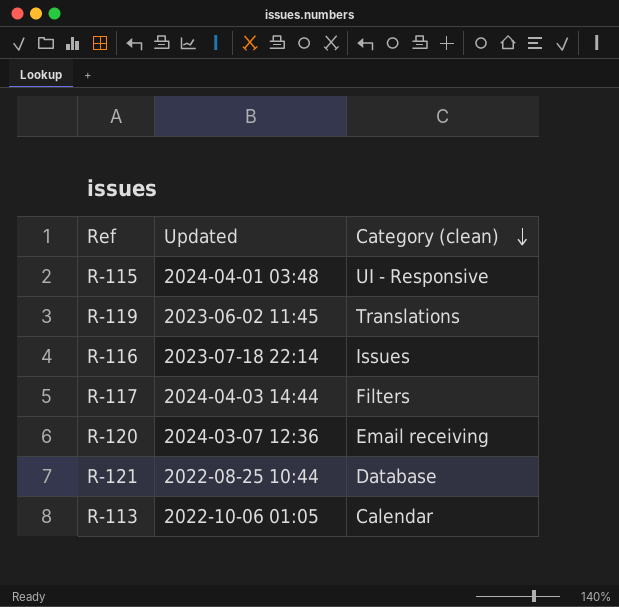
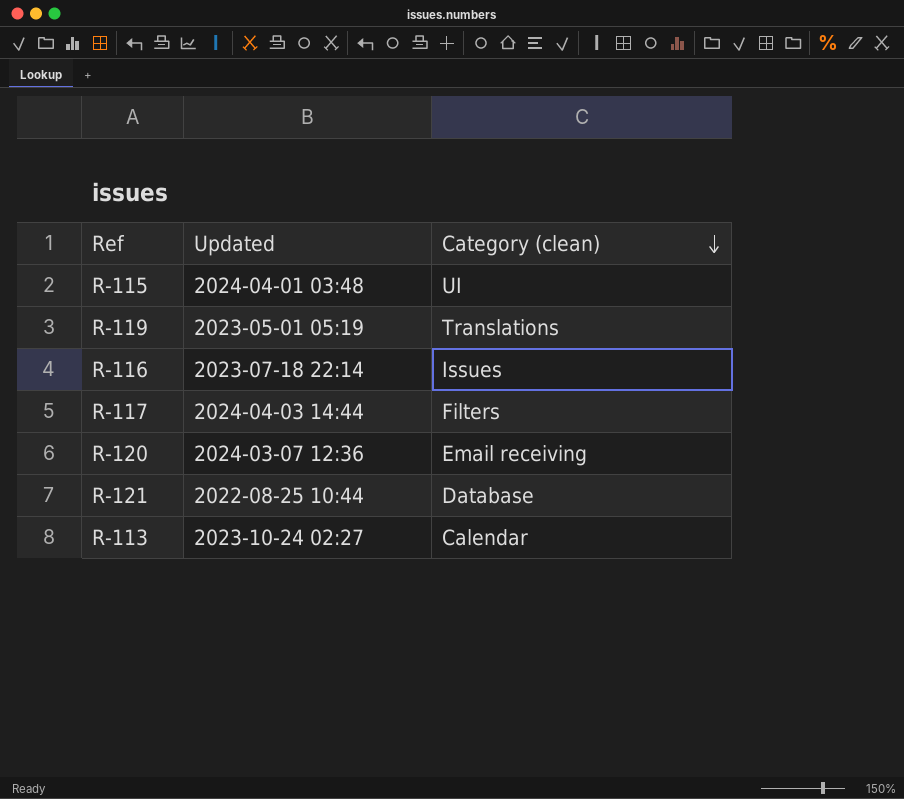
R-115 | Category (clean): UI - Responsive -> UI
R-119 | Updated: 2023-06-02 11:45 -> 2023-05-01 05:19
R-113 | Updated: 2022-10-06 01:05 -> 2023-10-24 02:27

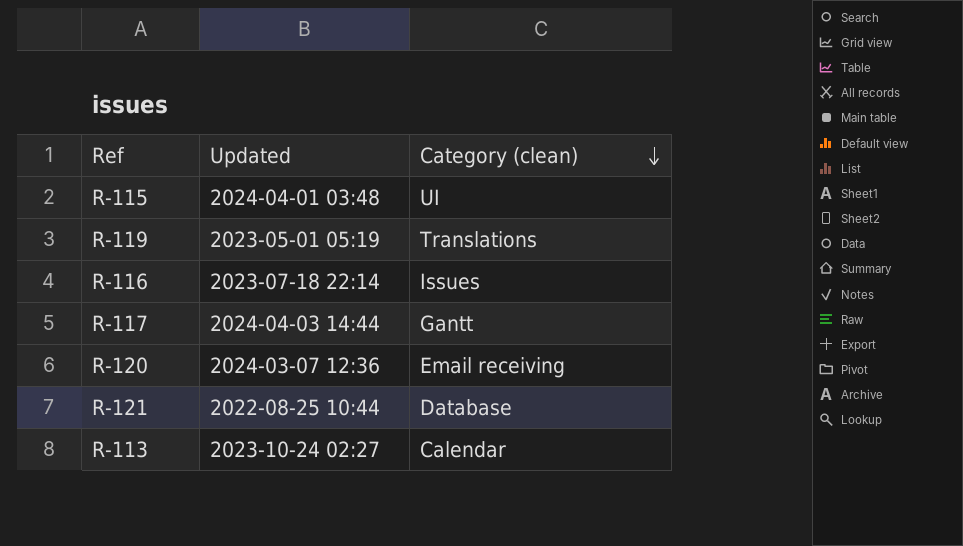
R-117 | Category (clean): Filters -> Gantt

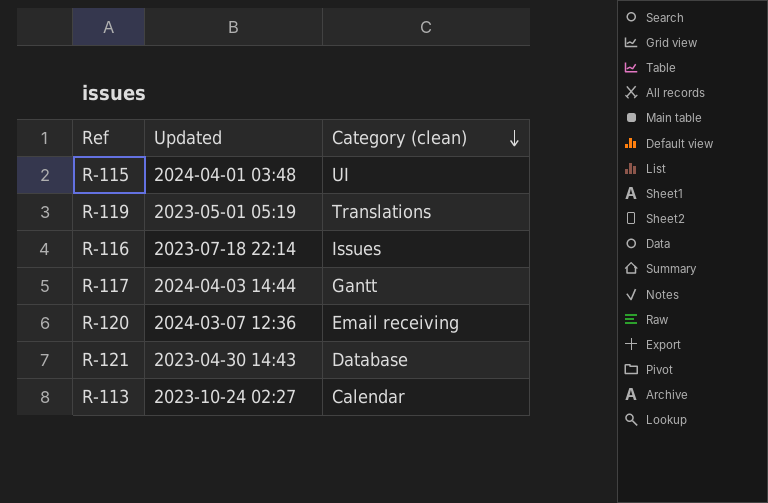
R-121 | Updated: 2022-08-25 10:44 -> 2023-04-30 14:43

